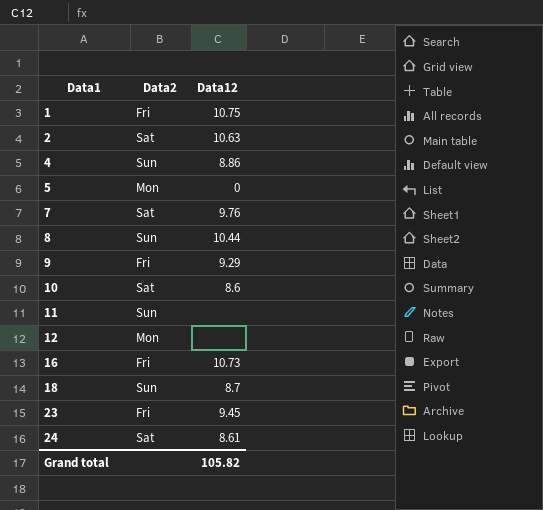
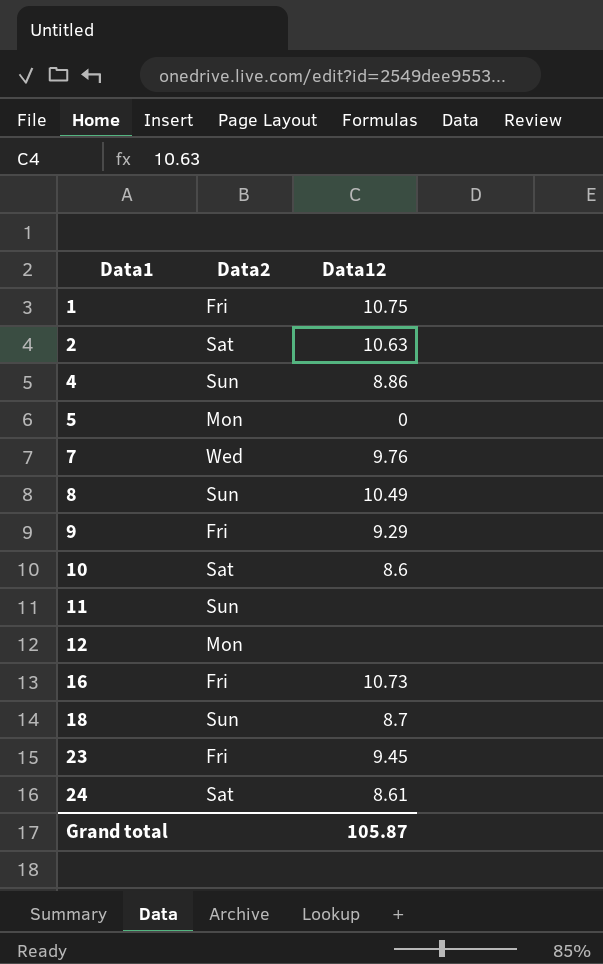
7 | Data2: Sat -> Wed
8 | Data12: 10.44 -> 10.49
Grand total | Data12: 105.82 -> 105.87

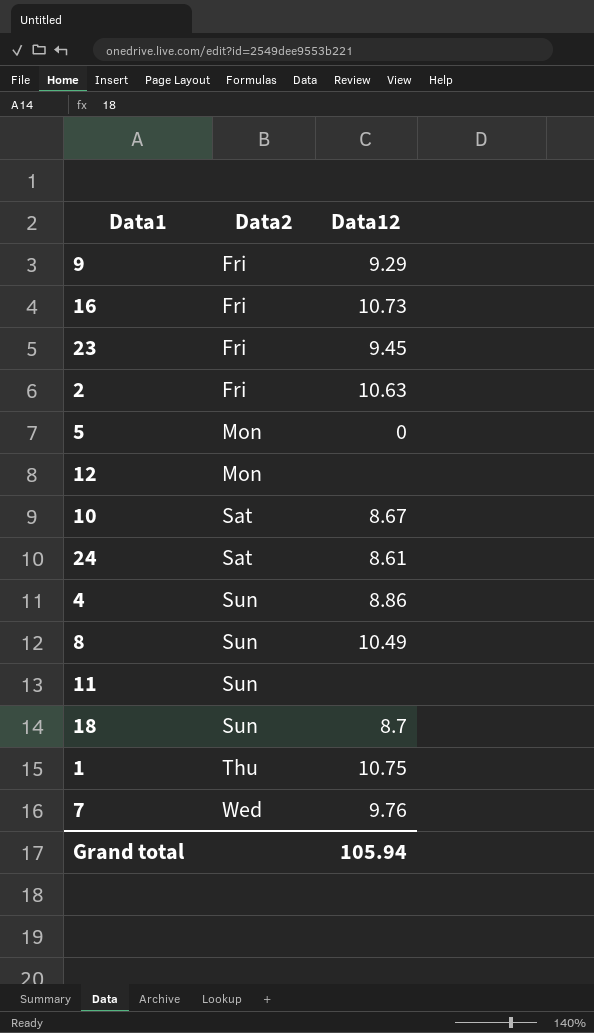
row order: Data1 ascending -> Data2 ascending
2 | Data2: Sat -> Fri
10 | Data12: 8.6 -> 8.67
1 | Data2: Fri -> Thu
Grand total | Data12: 105.87 -> 105.94

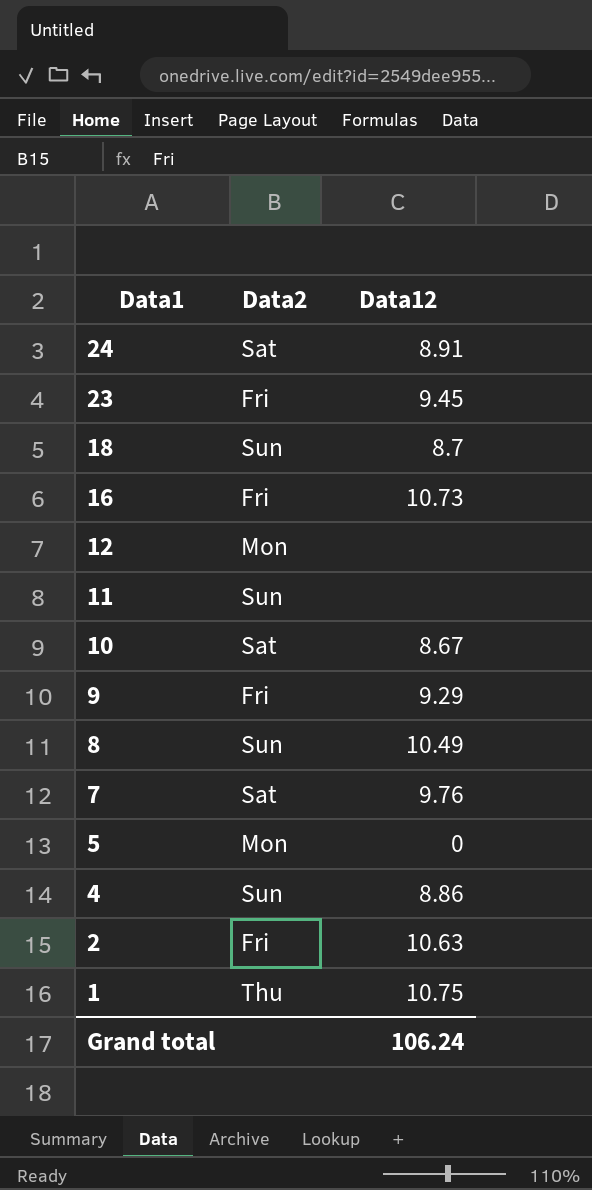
row order: Data2 ascending -> Data1 descending
24 | Data12: 8.61 -> 8.91
7 | Data2: Wed -> Sat
Grand total | Data12: 105.94 -> 106.24

